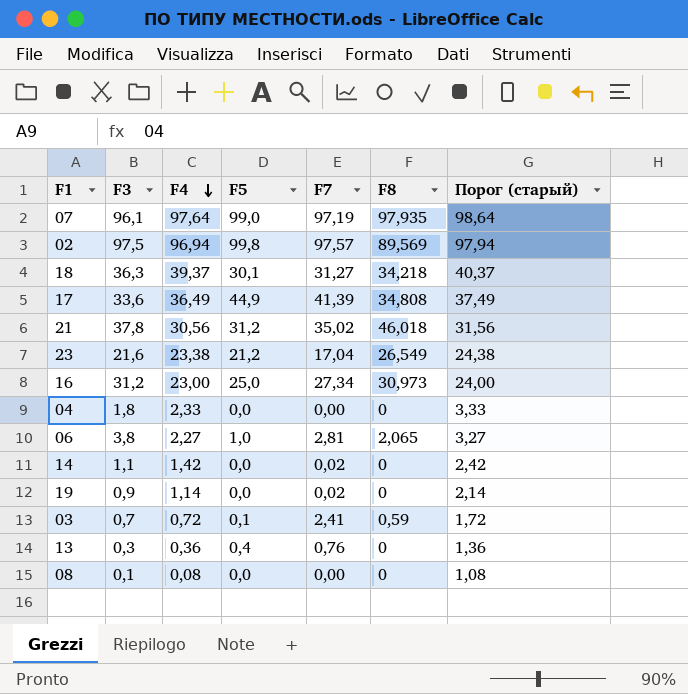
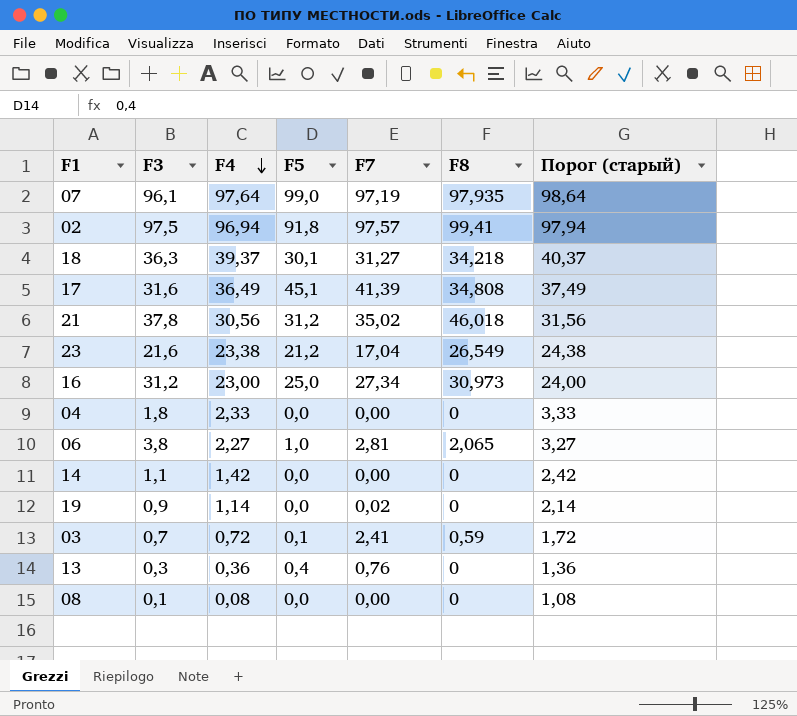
02 | F5: 99,8 -> 91,8
02 | F8: 89,569 -> 99,41
17 | F3: 33,6 -> 31,6
17 | F5: 44,9 -> 45,1
14 | F7: 0,02 -> 0,00

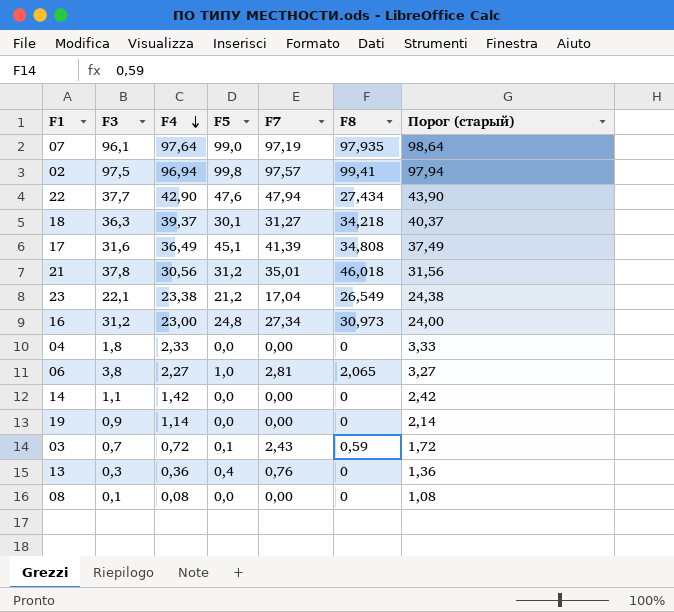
02 | F5: 91,8 -> 99,8
row 22: none -> 37,7 | 42,90 | 47,6 | 47,94 | 27,434 | 43,90
21 | F7: 35,02 -> 35,01
23 | F3: 21,6 -> 22,1
16 | F5: 25,0 -> 24,8
19 | F7: 0,02 -> 0,00
03 | F7: 2,41 -> 2,43

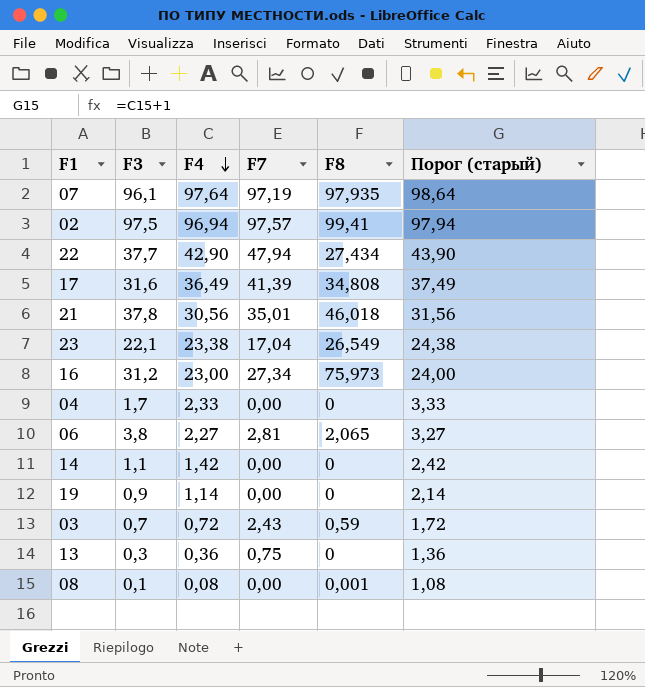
column F5 | position: 4 -> none
row 18: 36,3 | 39,37 | 30,1 | 31,27 | 34,218 | 40,37 -> none
16 | F8: 30,973 -> 75,973
04 | F3: 1,8 -> 1,7
13 | F7: 0,76 -> 0,75
08 | F8: 0 -> 0,001

